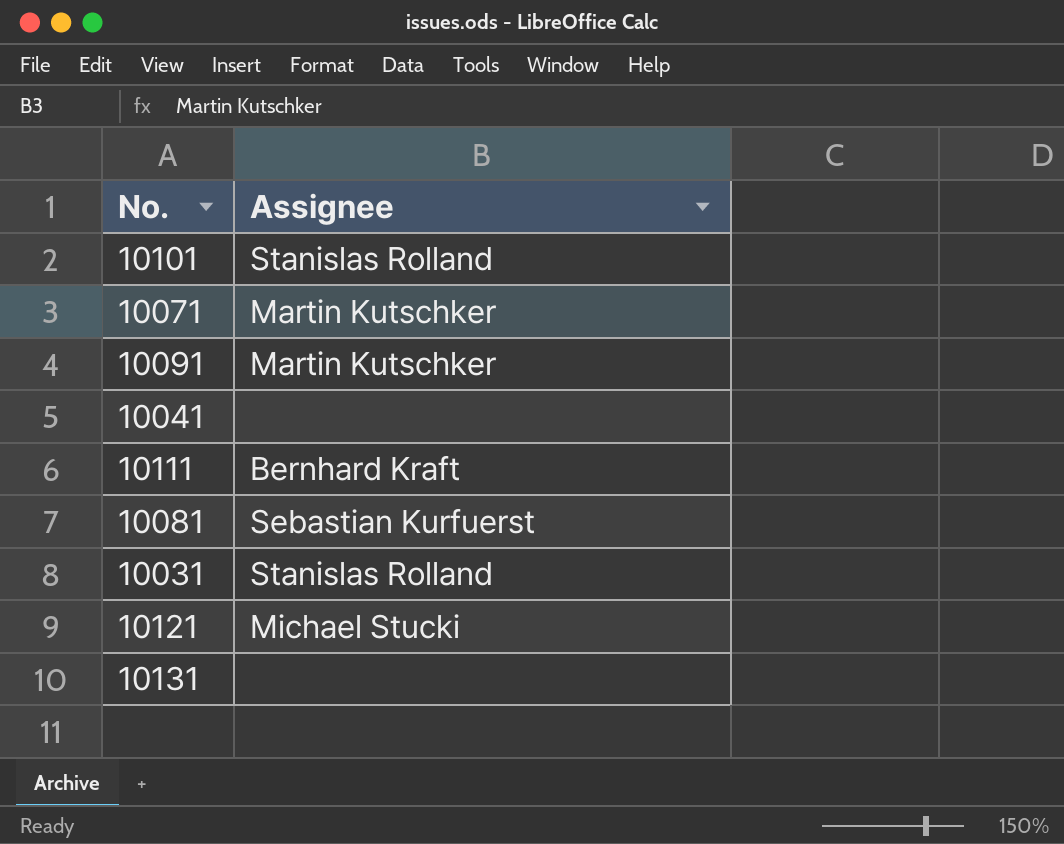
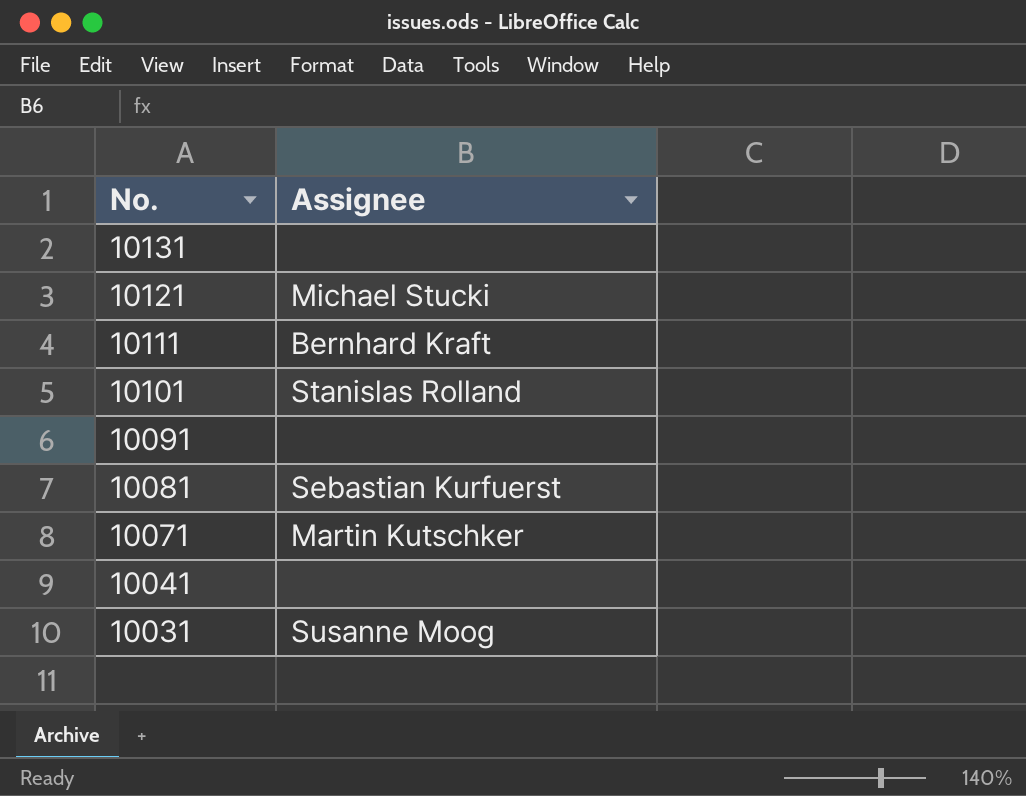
row order: none -> No. descending
10091 | Assignee: Martin Kutschker -> none
10031 | Assignee: Stanislas Rolland -> Susanne Moog

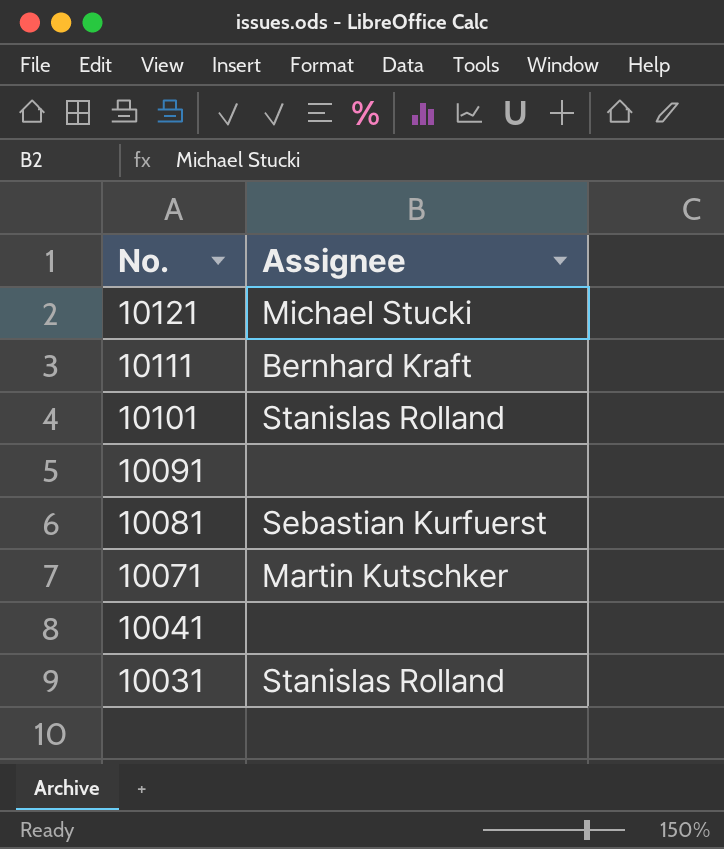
row 10131: none -> none
10031 | Assignee: Susanne Moog -> Stanislas Rolland

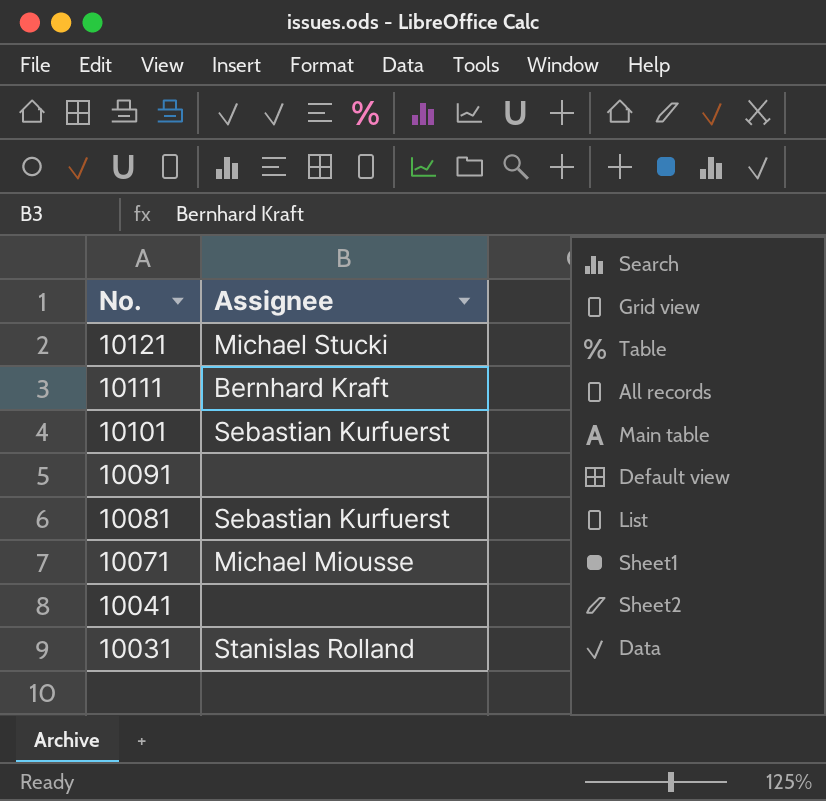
10101 | Assignee: Stanislas Rolland -> Sebastian Kurfuerst
10071 | Assignee: Martin Kutschker -> Michael Miousse

